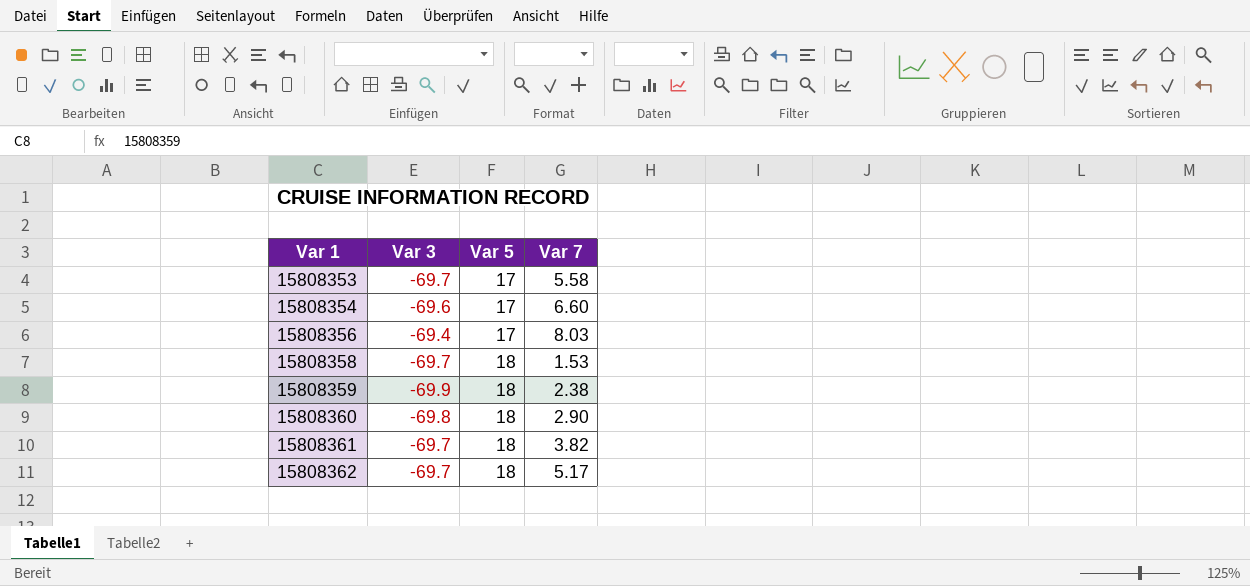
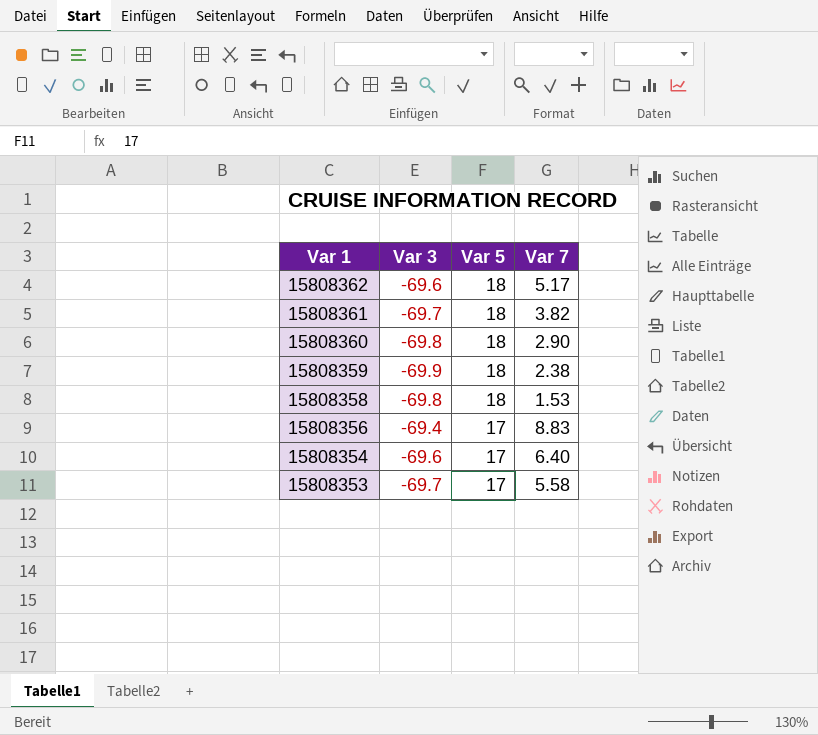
row order: Var 1 ascending -> Var 1 descending
15808362 | Var 3: -69.7 -> -69.6
15808358 | Var 3: -69.7 -> -69.8
15808356 | Var 7: 8.03 -> 8.83
15808354 | Var 7: 6.60 -> 6.40

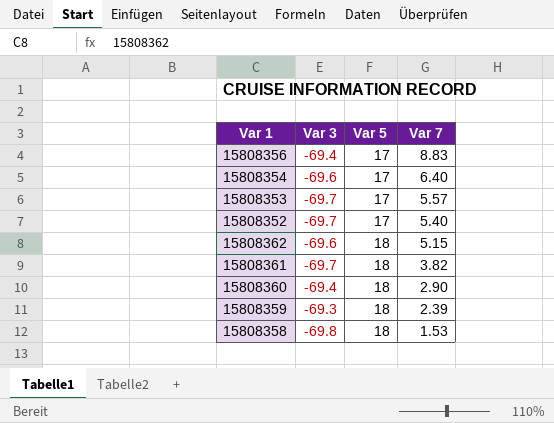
row order: Var 1 descending -> Var 5 ascending
15808353 | Var 7: 5.58 -> 5.57
row 15808352: none -> -69.7 | 17 | 5.40
15808362 | Var 7: 5.17 -> 5.15
15808360 | Var 3: -69.8 -> -69.4
15808359 | Var 3: -69.9 -> -69.3
15808359 | Var 7: 2.38 -> 2.39

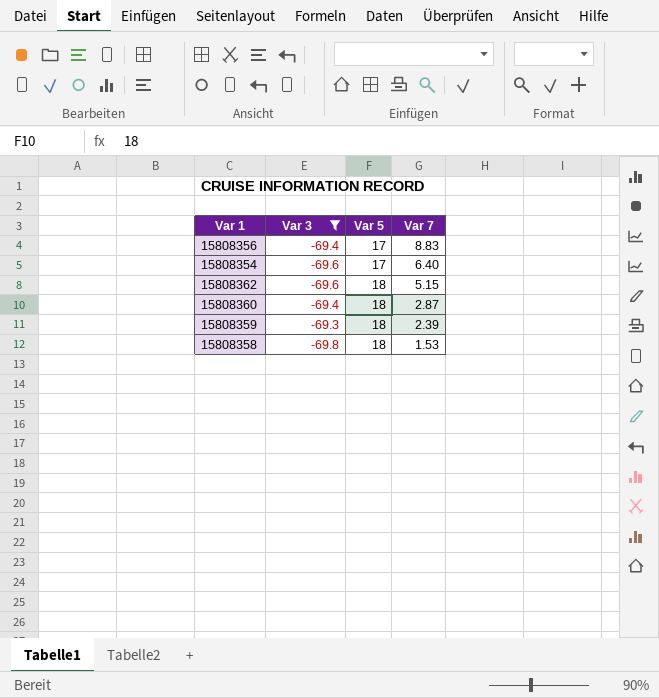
filter: none -> Var 3 != -69.7
15808360 | Var 7: 2.90 -> 2.87

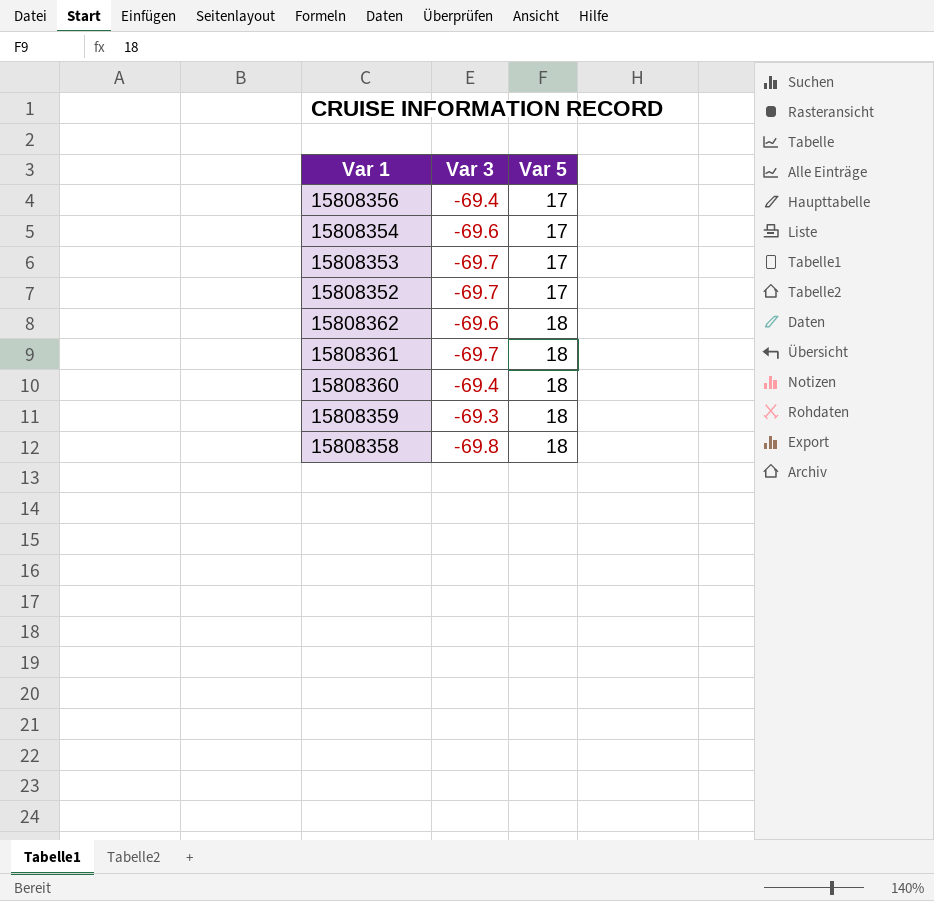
filter: Var 3 != -69.7 -> none
column Var 7 | position: 4 -> none

